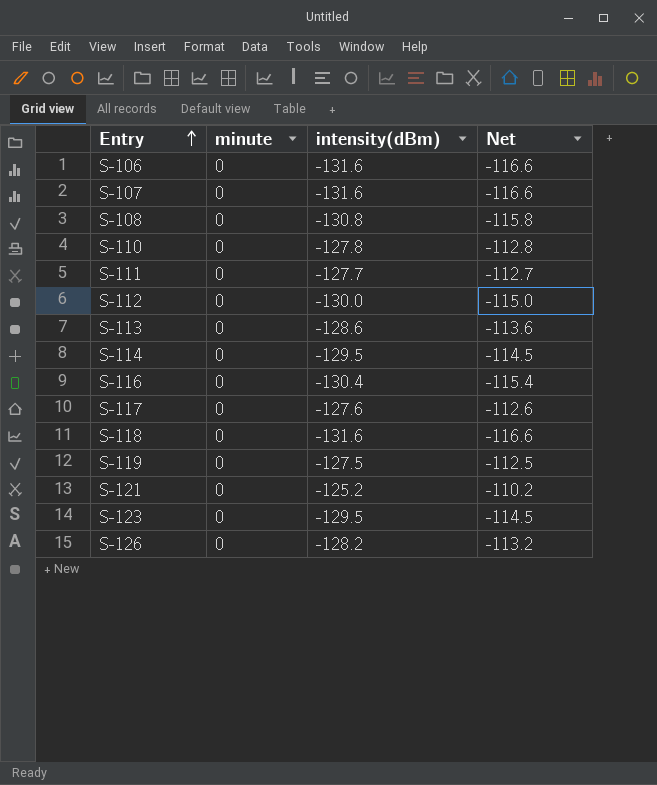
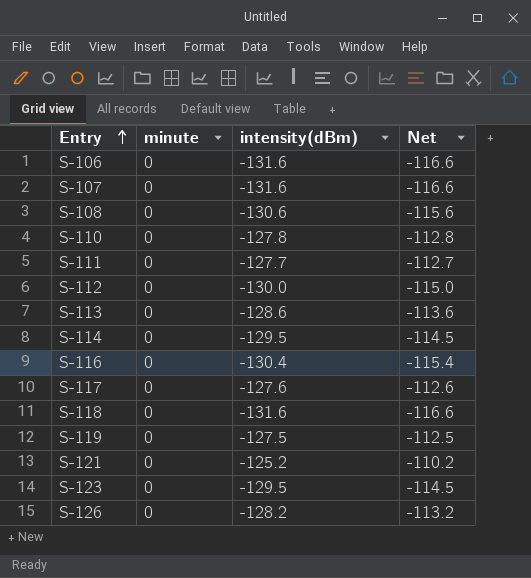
S-108 | intensity(dBm): -130.8 -> -130.6
S-108 | Net: -115.8 -> -115.6

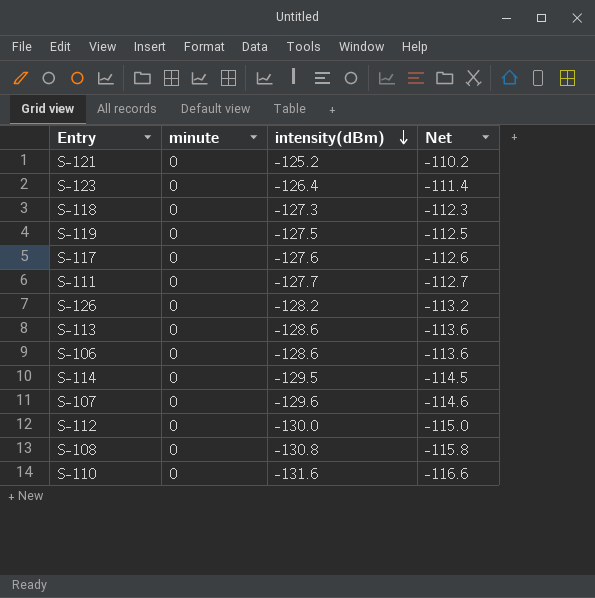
row order: Entry ascending -> intensity(dBm) descending
row S-116: 0 | -130.4 | -115.4 -> none
S-123 | intensity(dBm): -129.5 -> -126.4
S-123 | Net: -114.5 -> -111.4
S-118 | intensity(dBm): -131.6 -> -127.3
S-118 | Net: -116.6 -> -112.3
S-106 | intensity(dBm): -131.6 -> -128.6
S-106 | Net: -116.6 -> -113.6
S-107 | intensity(dBm): -131.6 -> -129.6
S-107 | Net: -116.6 -> -114.6
S-108 | intensity(dBm): -130.6 -> -130.8
S-108 | Net: -115.6 -> -115.8
S-110 | intensity(dBm): -127.8 -> -131.6
S-110 | Net: -112.8 -> -116.6

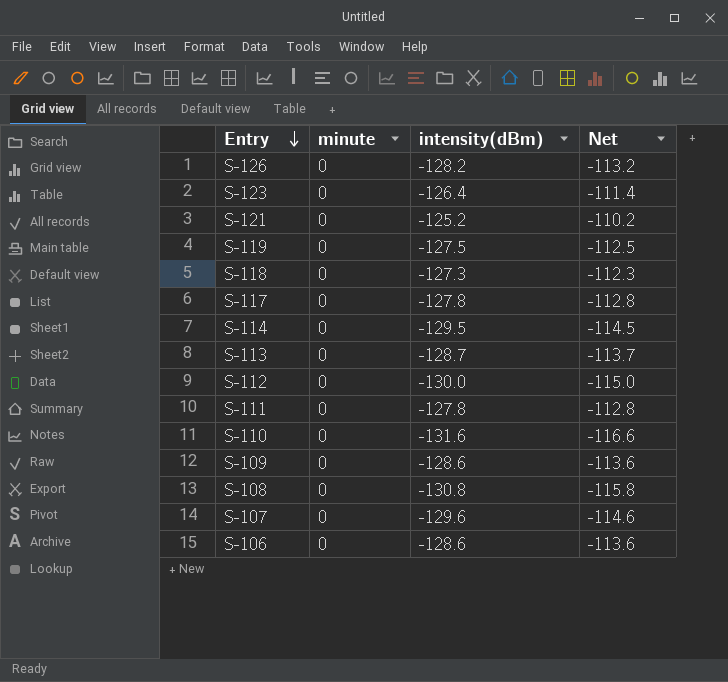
row order: intensity(dBm) descending -> Entry descending
S-117 | intensity(dBm): -127.6 -> -127.8
S-117 | Net: -112.6 -> -112.8
S-113 | intensity(dBm): -128.6 -> -128.7
S-113 | Net: -113.6 -> -113.7
S-111 | intensity(dBm): -127.7 -> -127.8
S-111 | Net: -112.7 -> -112.8
row S-109: none -> 0 | -128.6 | -113.6

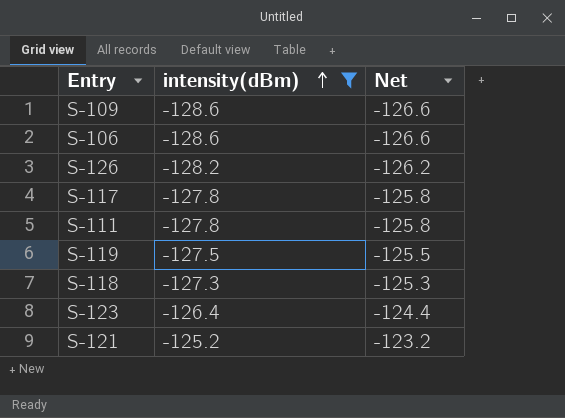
filter: none -> intensity(dBm) >= -128.6
row order: Entry descending -> intensity(dBm) ascending
column minute | position: 2 -> none
column Net | formula: [intensity(dBm)] + 15 -> [intensity(dBm)] + 2

